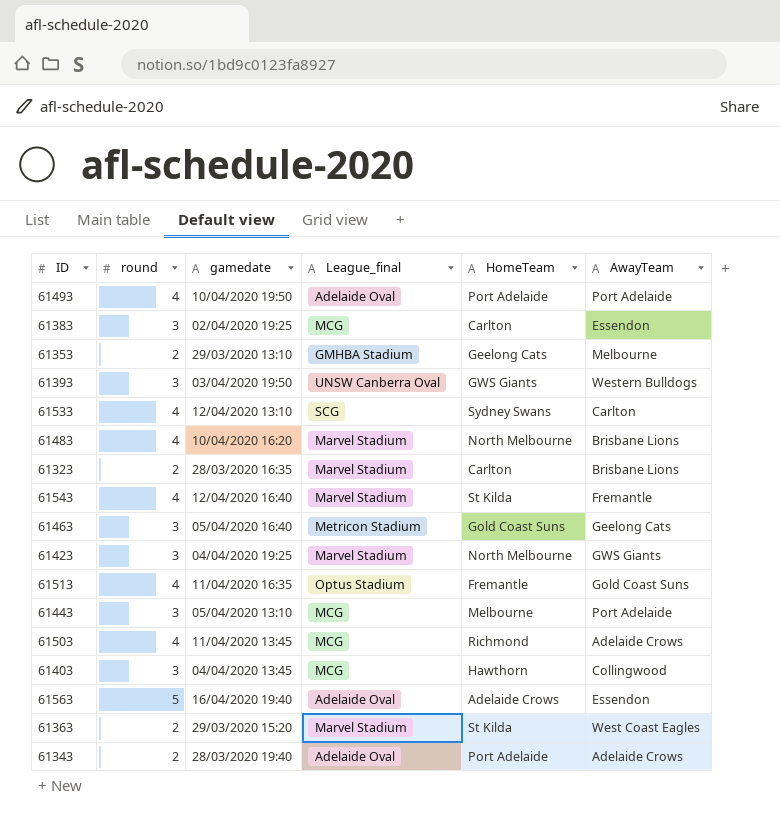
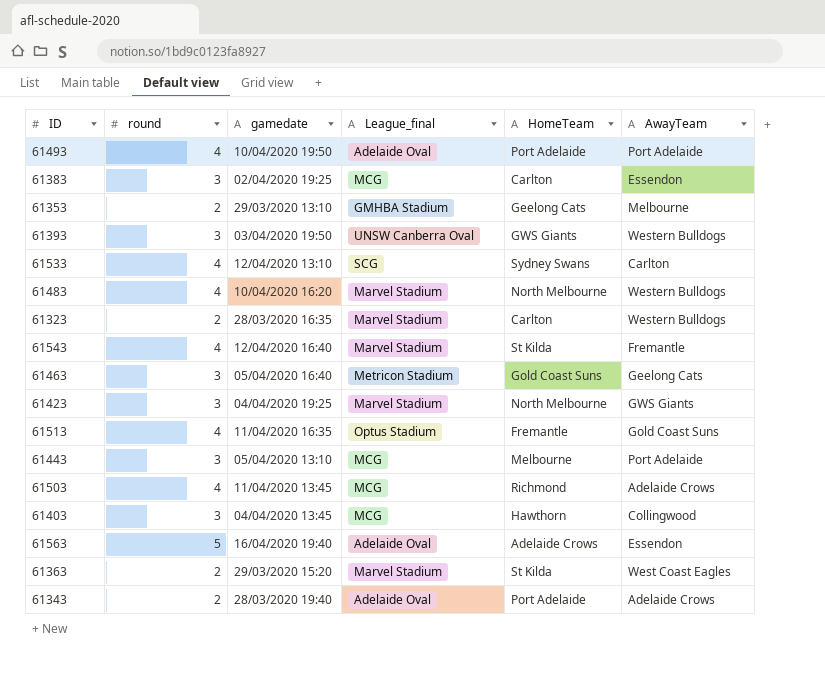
61483 | AwayTeam: Brisbane Lions -> Western Bulldogs
61323 | AwayTeam: Brisbane Lions -> Western Bulldogs

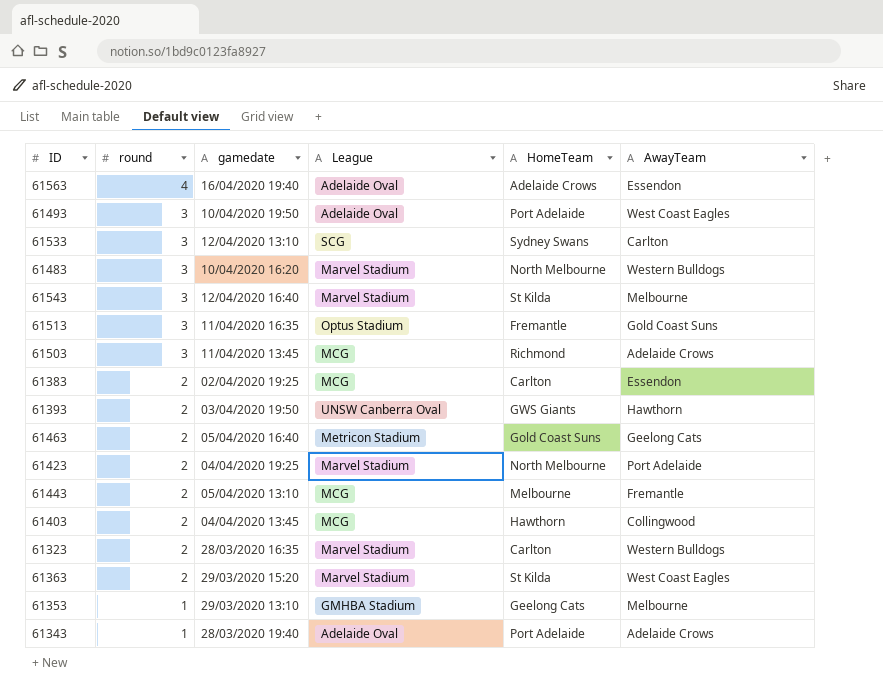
row order: none -> round descending
column name: League_final -> League
61563 | round: 5 -> 4
61493 | round: 4 -> 3
61493 | AwayTeam: Port Adelaide -> West Coast Eagles
61533 | round: 4 -> 3
61483 | round: 4 -> 3
61543 | round: 4 -> 3
61543 | AwayTeam: Fremantle -> Melbourne
61513 | round: 4 -> 3
61503 | round: 4 -> 3
61383 | round: 3 -> 2
61393 | round: 3 -> 2
61393 | AwayTeam: Western Bulldogs -> Hawthorn
61463 | round: 3 -> 2
61423 | round: 3 -> 2
61423 | AwayTeam: GWS Giants -> Port Adelaide
61443 | round: 3 -> 2
61443 | AwayTeam: Port Adelaide -> Fremantle
61403 | round: 3 -> 2
61353 | round: 2 -> 1
61343 | round: 2 -> 1

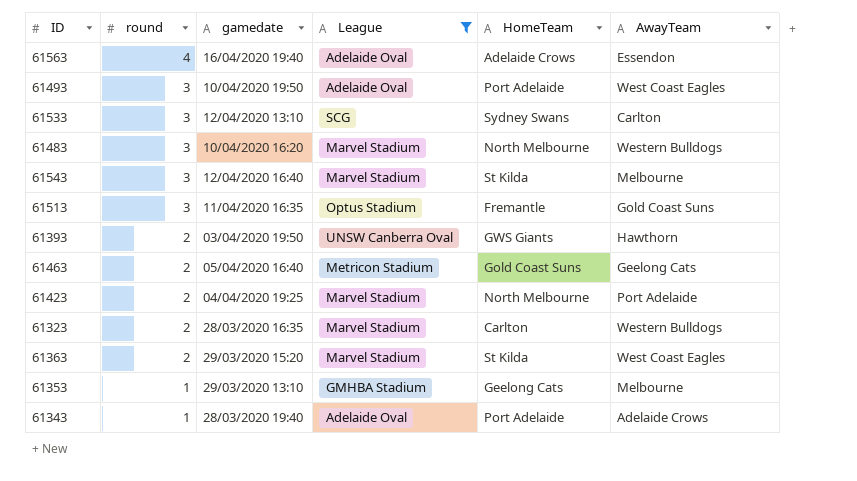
filter: none -> League != MCG

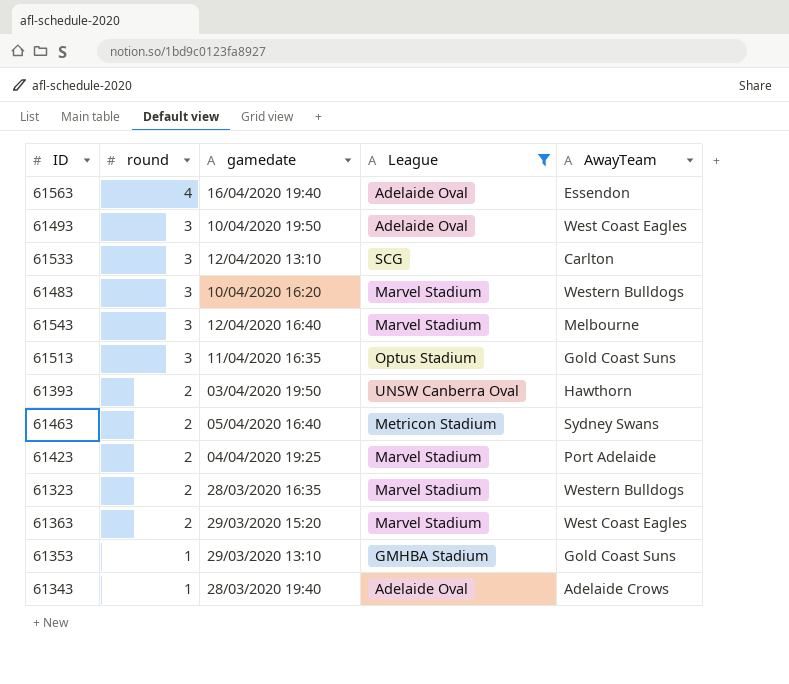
column HomeTeam | position: 5 -> none
61463 | AwayTeam: Geelong Cats -> Sydney Swans
61353 | AwayTeam: Melbourne -> Gold Coast Suns

